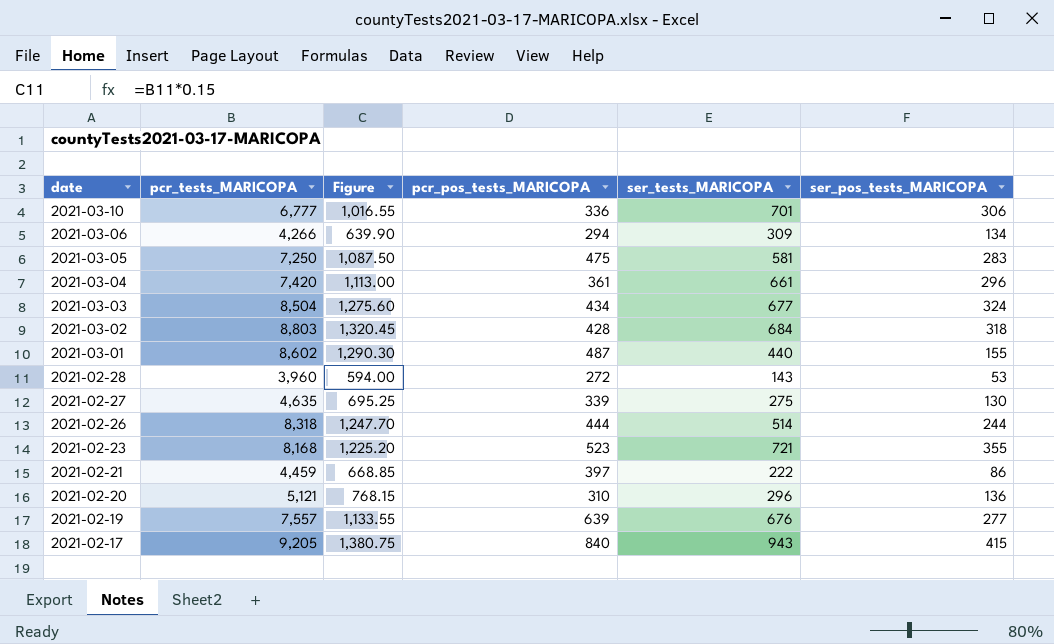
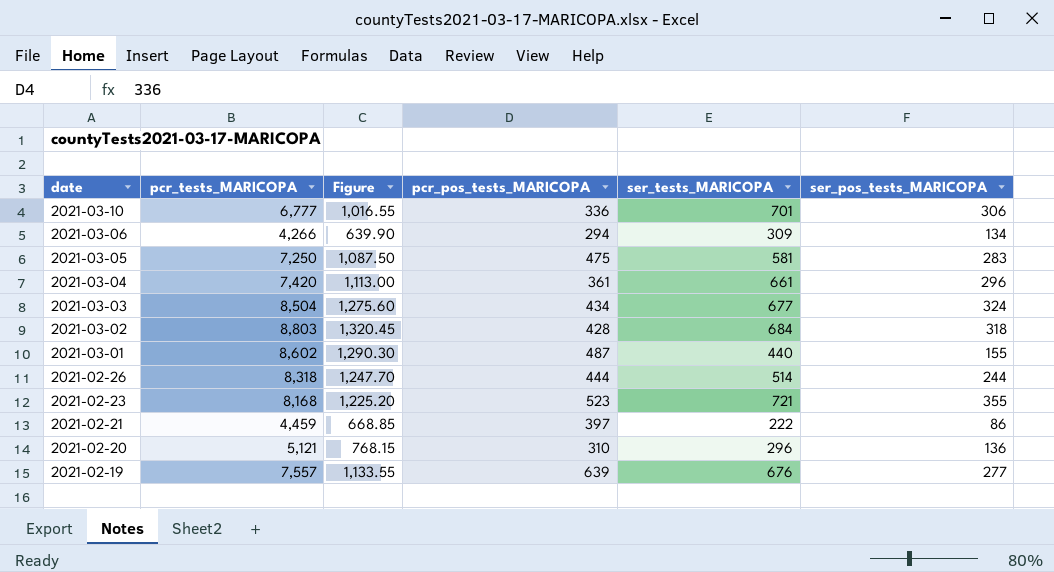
row 2021-02-28: 3,960 | 594.00 | 272 | 143 | 53 -> none
row 2021-02-27: 4,635 | 695.25 | 339 | 275 | 130 -> none
row 2021-02-17: 9,205 | 1,380.75 | 840 | 943 | 415 -> none

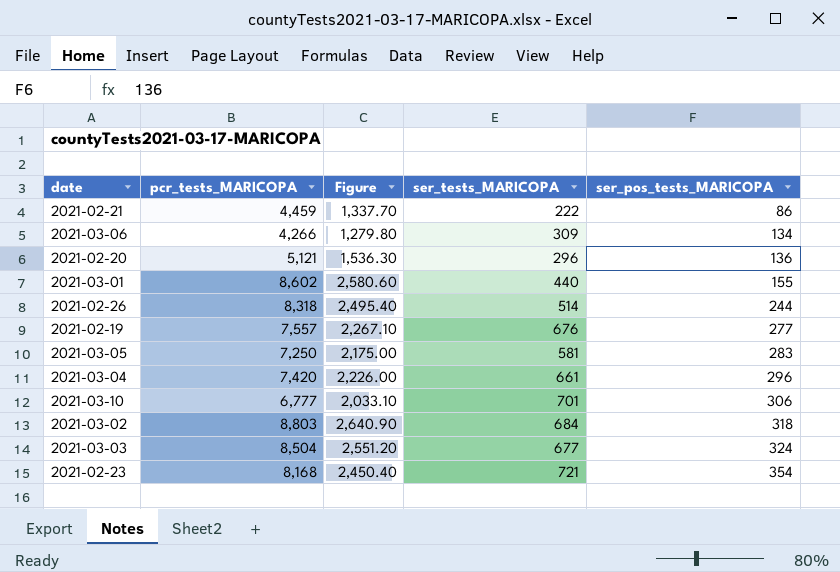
row order: date descending -> ser_pos_tests_MARICOPA ascending
column pcr_pos_tests_MARICOPA | position: 4 -> none
column Figure | formula: [pcr_tests_MARICOPA] * 0.15 -> [pcr_tests_MARICOPA] * 0.3
2021-02-23 | ser_pos_tests_MARICOPA: 355 -> 354

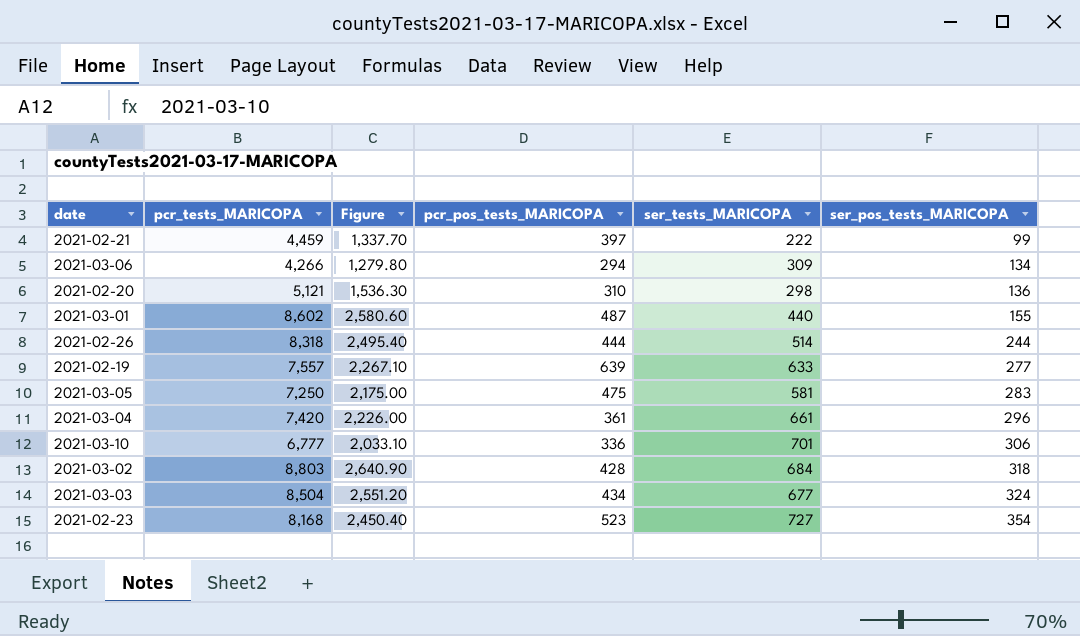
column pcr_pos_tests_MARICOPA | position: none -> 4
2021-02-21 | ser_pos_tests_MARICOPA: 86 -> 99
2021-02-20 | ser_tests_MARICOPA: 296 -> 298
2021-02-19 | ser_tests_MARICOPA: 676 -> 633
2021-02-23 | ser_tests_MARICOPA: 721 -> 727

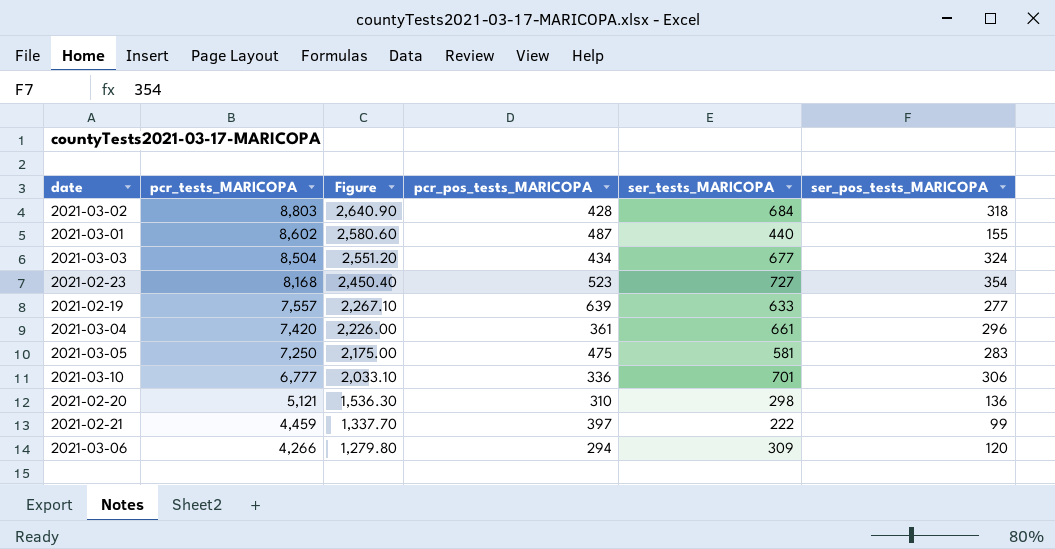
row order: ser_pos_tests_MARICOPA ascending -> pcr_tests_MARICOPA descending
row 2021-02-26: 8,318 | 2,495.40 | 444 | 514 | 244 -> none
2021-03-06 | ser_pos_tests_MARICOPA: 134 -> 120

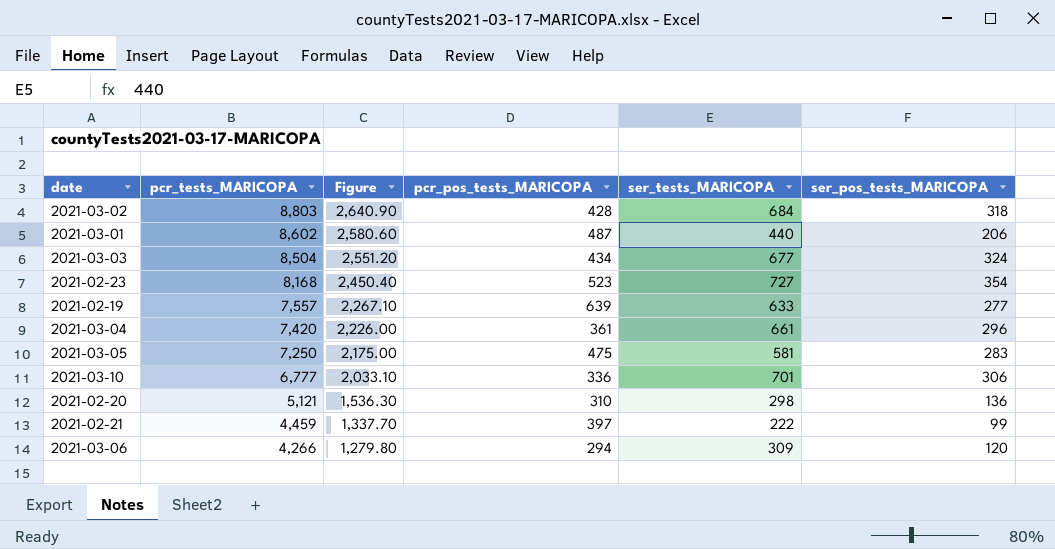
2021-03-01 | ser_pos_tests_MARICOPA: 155 -> 206

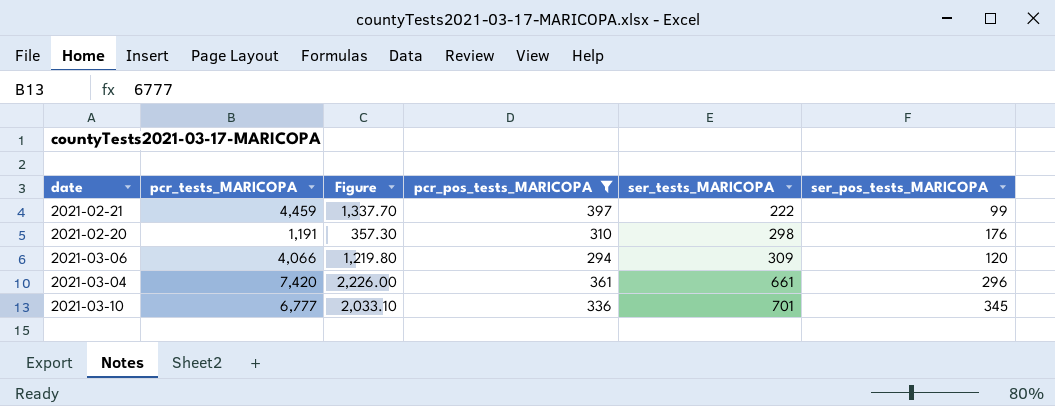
filter: none -> pcr_pos_tests_MARICOPA <= 397
row order: pcr_tests_MARICOPA descending -> ser_tests_MARICOPA ascending
2021-02-20 | pcr_tests_MARICOPA: 5,121 -> 1,191
2021-02-20 | Figure: 1,536.30 -> 357.30
2021-02-20 | ser_pos_tests_MARICOPA: 136 -> 176
2021-03-06 | pcr_tests_MARICOPA: 4,266 -> 4,066
2021-03-06 | Figure: 1,279.80 -> 1,219.80
2021-03-10 | ser_pos_tests_MARICOPA: 306 -> 345

